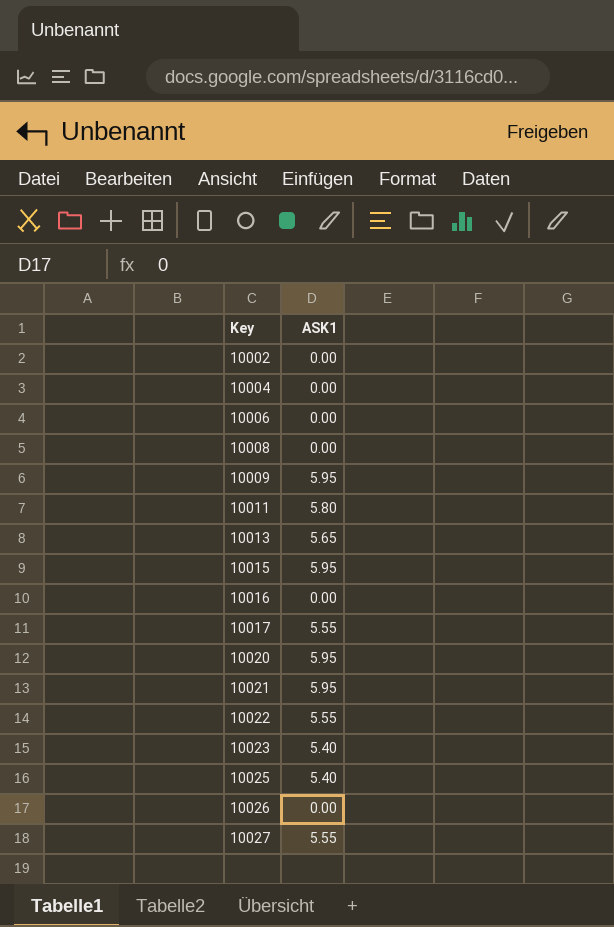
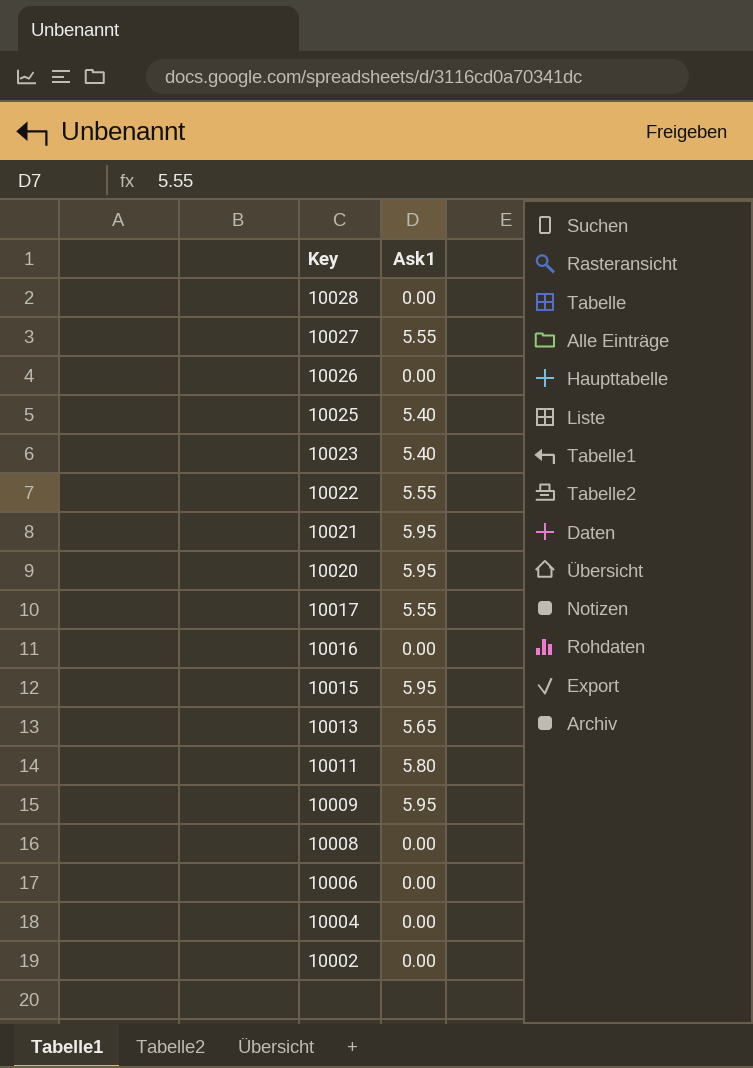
row order: Key ascending -> Key descending
column name: ASK1 -> Ask1
row 10028: none -> 0.00

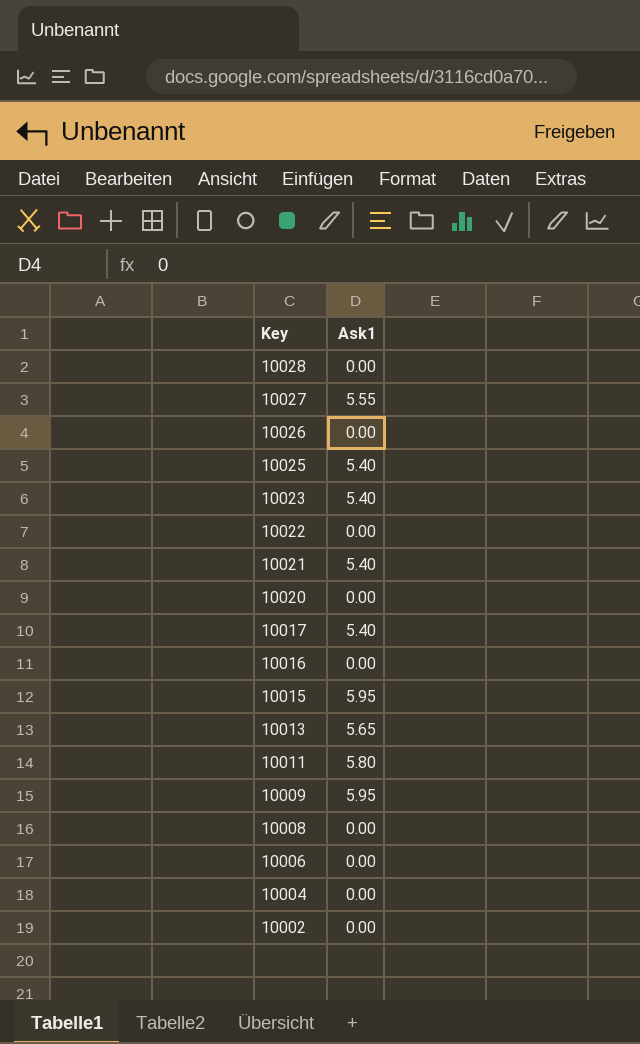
10022 | Ask1: 5.55 -> 0.00
10021 | Ask1: 5.95 -> 5.40
10020 | Ask1: 5.95 -> 0.00
10017 | Ask1: 5.55 -> 5.40

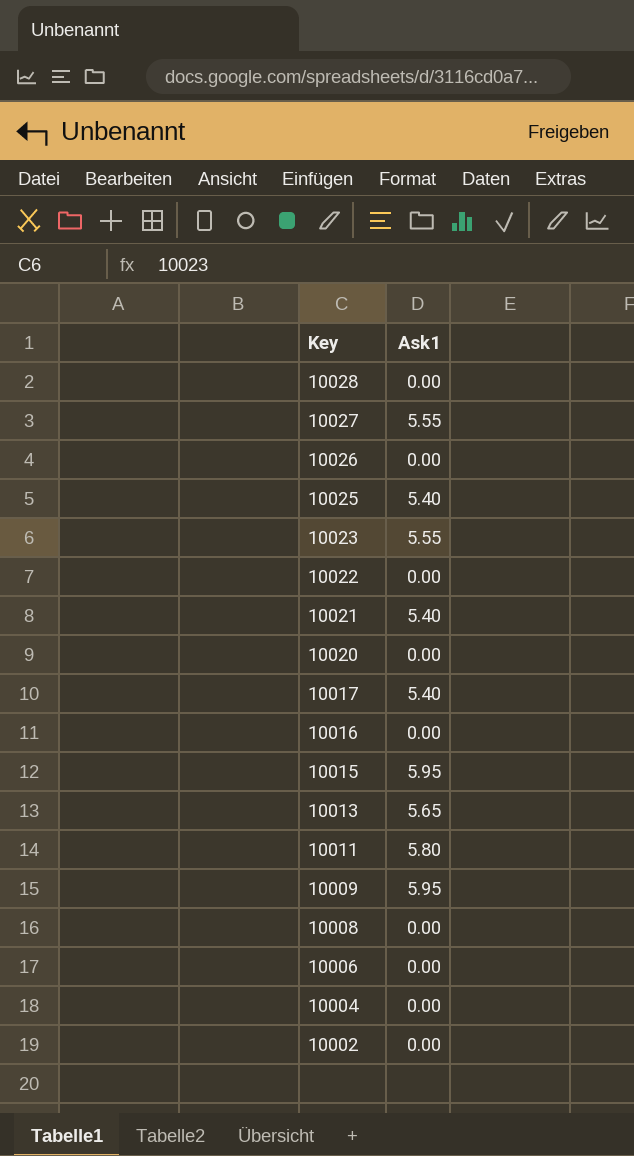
10023 | Ask1: 5.40 -> 5.55

